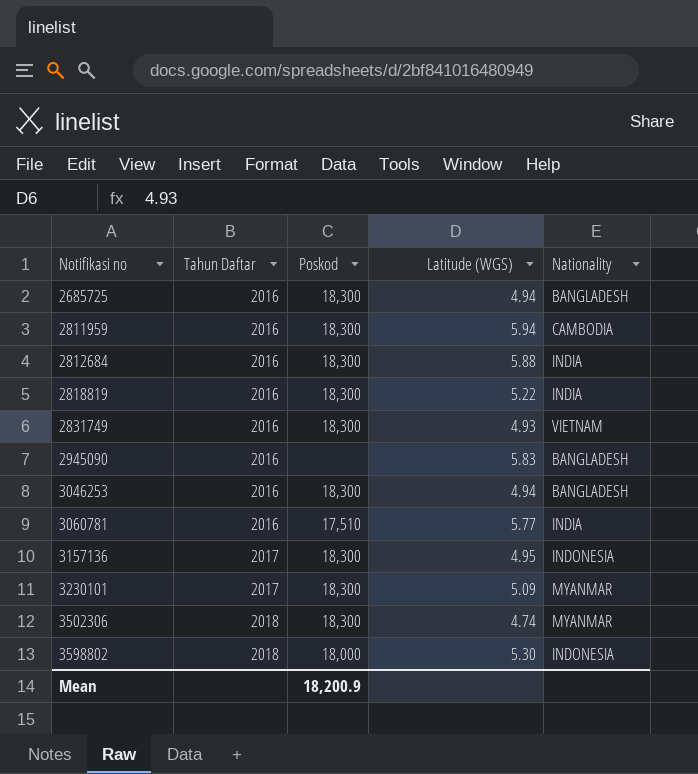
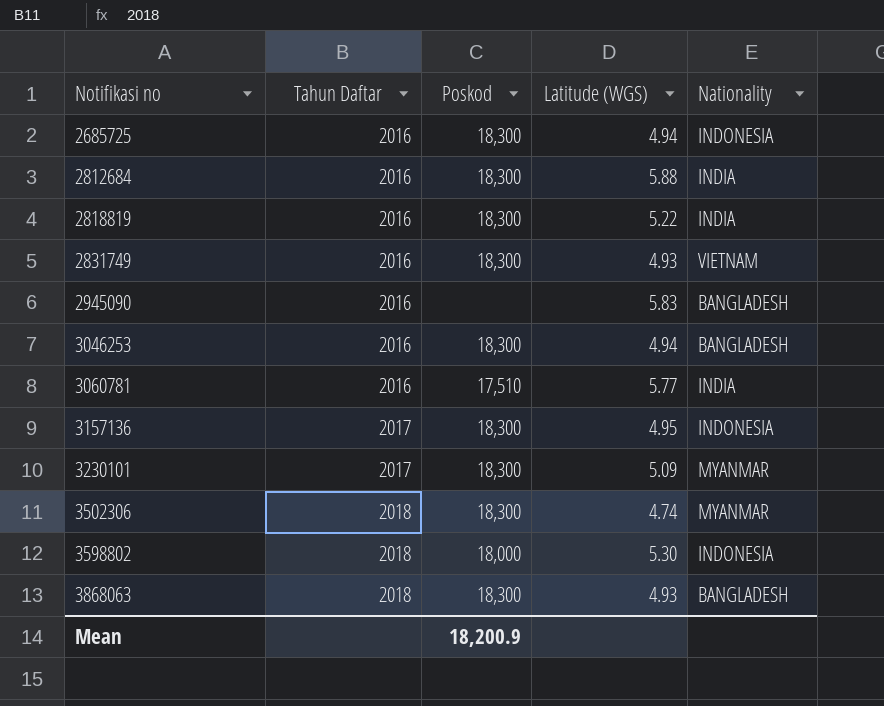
row 2811959: 2016 | 18,300 | 5.94 | CAMBODIA -> none
2685725 | Nationality: BANGLADESH -> INDONESIA
row 3868063: none -> 2018 | 18,300 | 4.93 | BANGLADESH

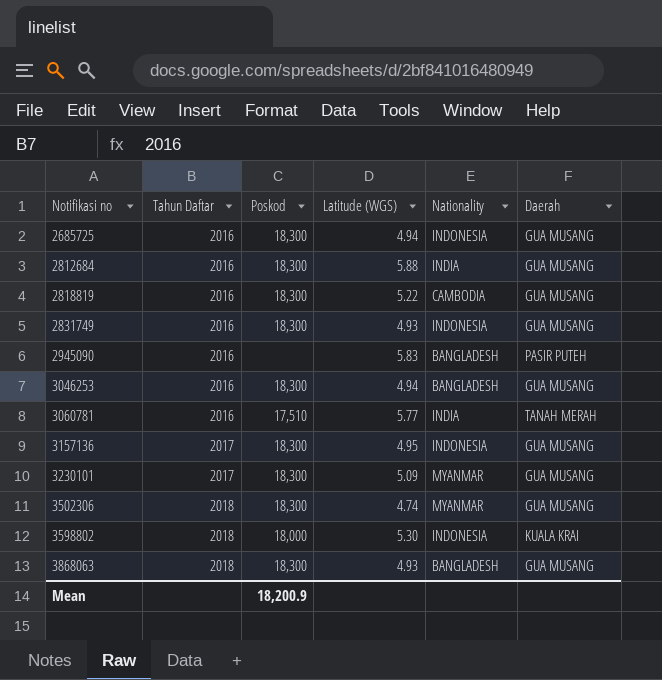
column Daerah | position: none -> 6
2818819 | Nationality: INDIA -> CAMBODIA
2831749 | Nationality: VIETNAM -> INDONESIA

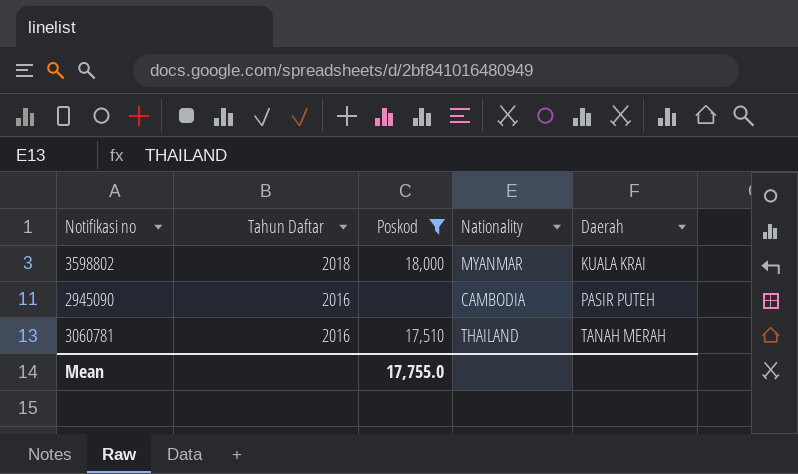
filter: none -> Poskod != 18,300
row order: Notifikasi no ascending -> Tahun Daftar descending
column Latitude (WGS) | position: 4 -> none
3598802 | Nationality: INDONESIA -> MYANMAR
2945090 | Nationality: BANGLADESH -> CAMBODIA
3060781 | Nationality: INDIA -> THAILAND
Mean | Poskod: 18,200.9 -> 17,755.0

